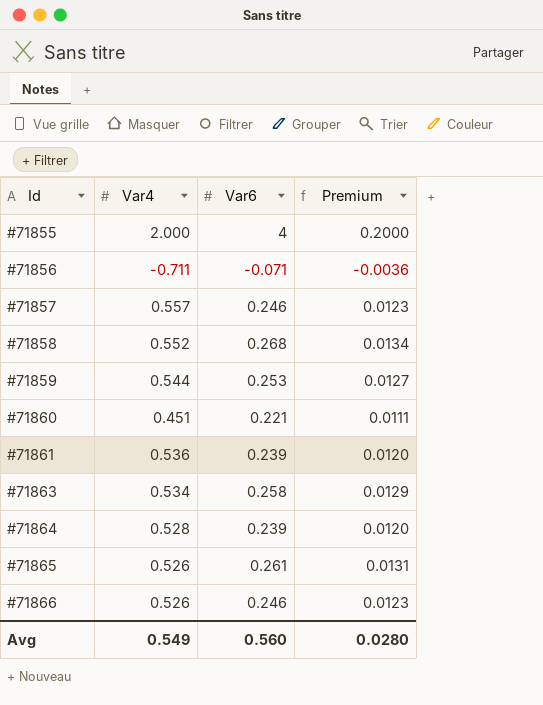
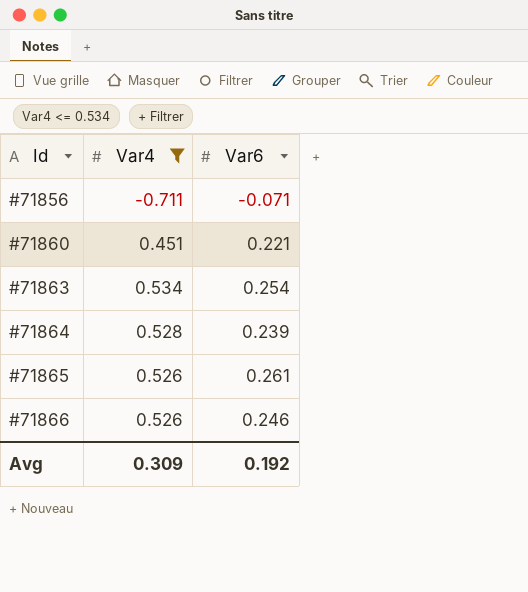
filter: none -> Var4 <= 0.534
column Premium | formula: [Var6] * 0.05 -> none
#71863 | Var6: 0.258 -> 0.254
Avg | Var4: 0.549 -> 0.309
Avg | Var6: 0.560 -> 0.192

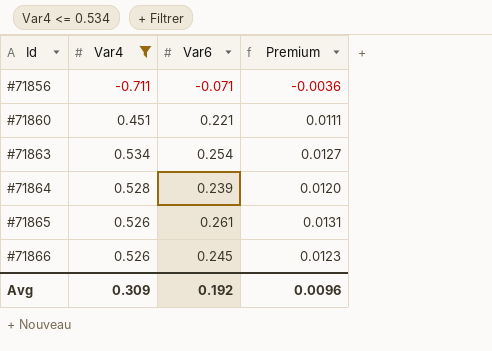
column Premium | formula: none -> [Var6] * 0.05
#71866 | Var6: 0.246 -> 0.245

